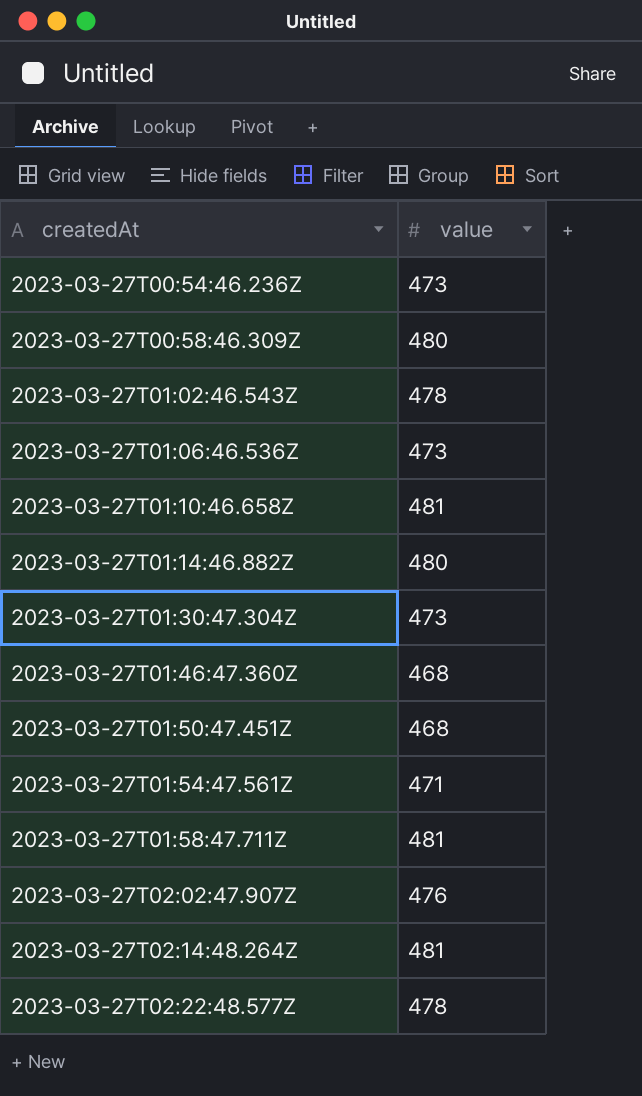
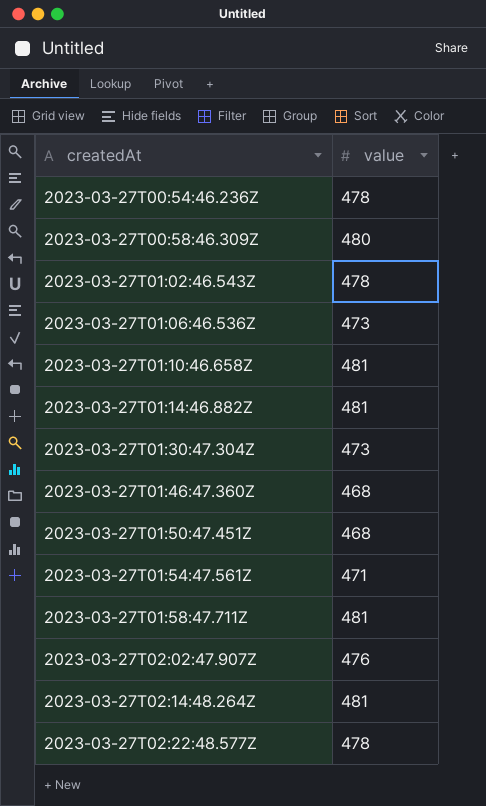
2023-03-27T00:54:46.236Z | value: 473 -> 478
2023-03-27T01:14:46.882Z | value: 480 -> 481

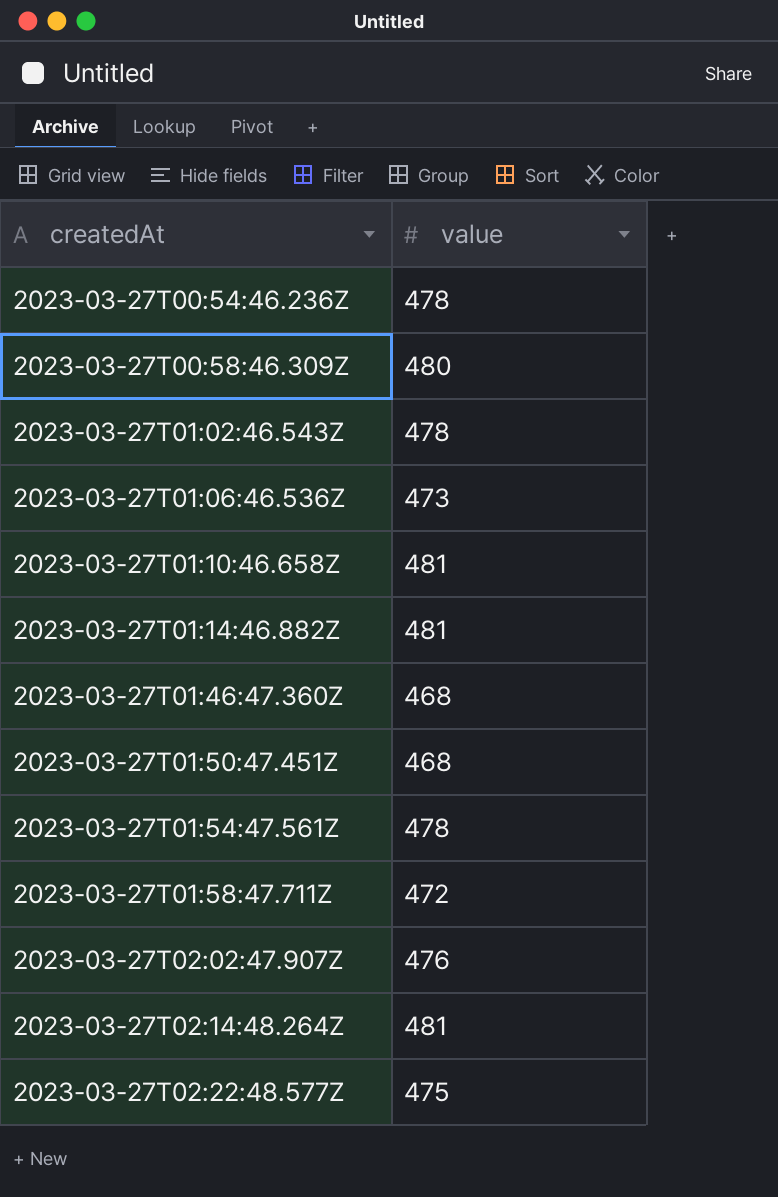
row 2023-03-27T01:30:47.304Z: 473 -> none
2023-03-27T01:54:47.561Z | value: 471 -> 478
2023-03-27T01:58:47.711Z | value: 481 -> 472
2023-03-27T02:22:48.577Z | value: 478 -> 475

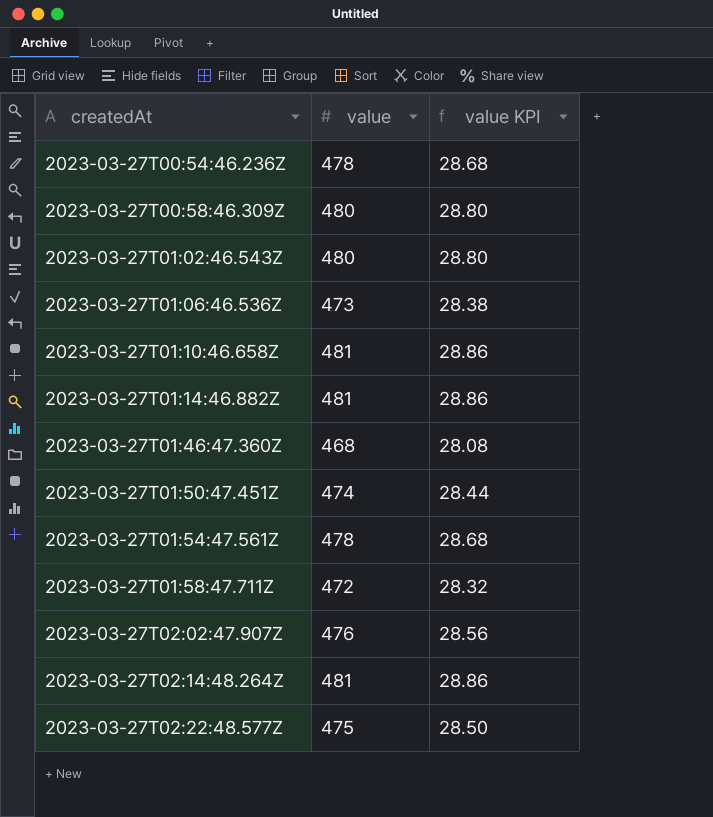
column value KPI | formula: none -> [value] * 0.06
2023-03-27T01:02:46.543Z | value: 478 -> 480
2023-03-27T01:50:47.451Z | value: 468 -> 474

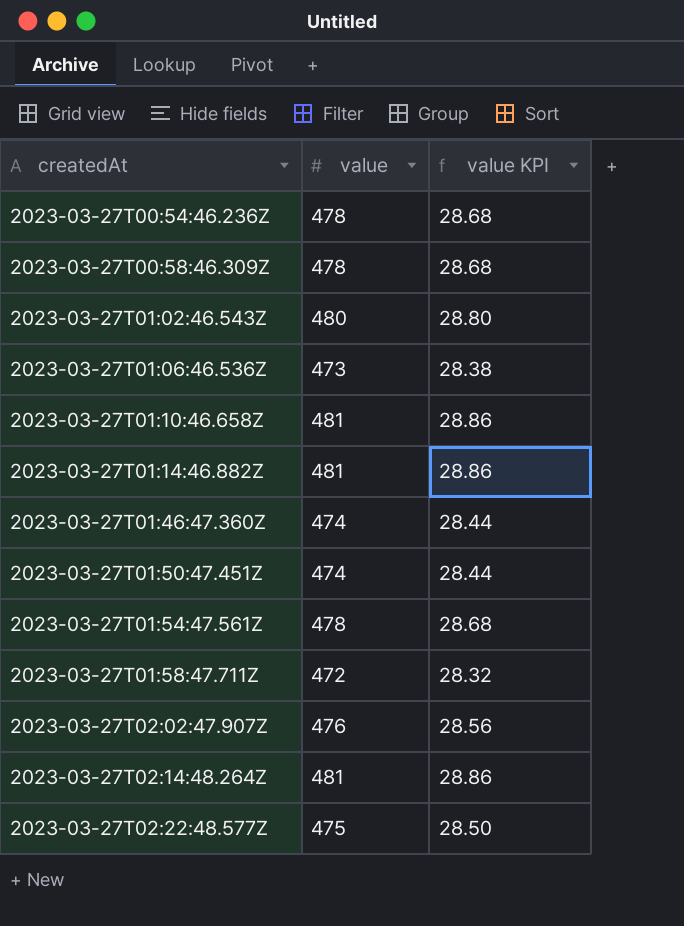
2023-03-27T00:58:46.309Z | value: 480 -> 478
2023-03-27T00:58:46.309Z | value KPI: 28.80 -> 28.68
2023-03-27T01:46:47.360Z | value: 468 -> 474
2023-03-27T01:46:47.360Z | value KPI: 28.08 -> 28.44

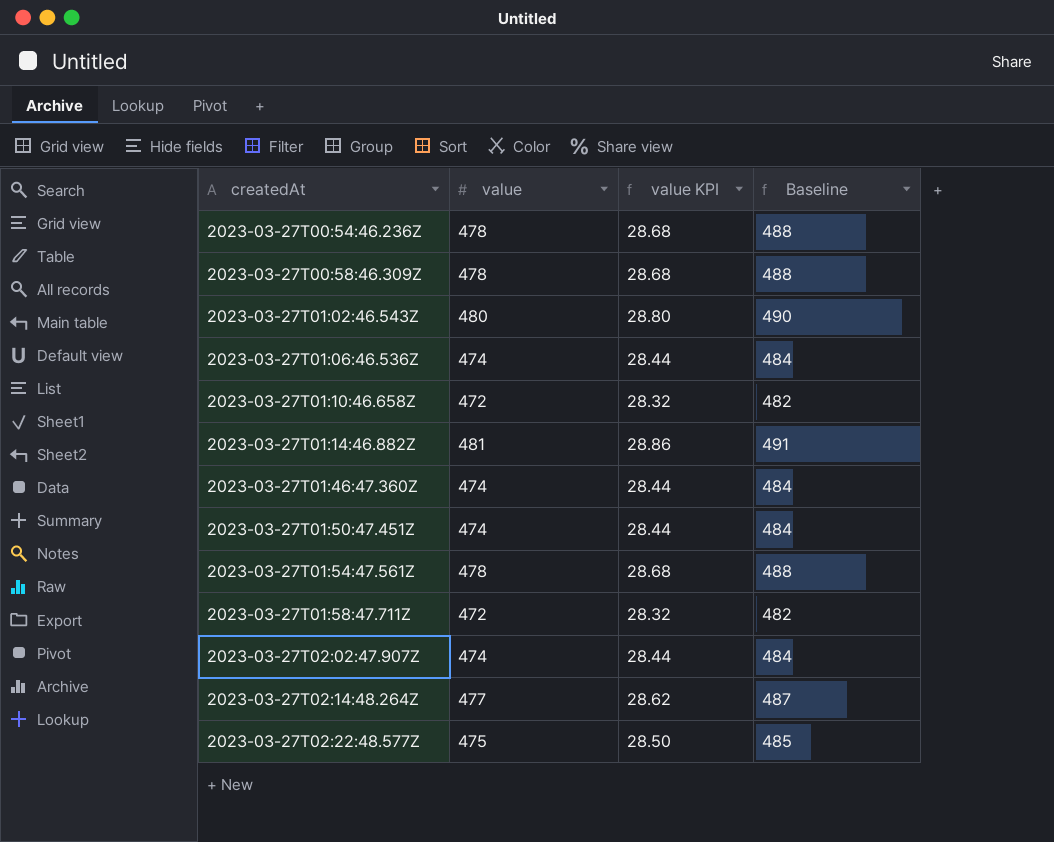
column Baseline | formula: none -> [value] + 10
2023-03-27T01:06:46.536Z | value: 473 -> 474
2023-03-27T01:06:46.536Z | value KPI: 28.38 -> 28.44
2023-03-27T01:10:46.658Z | value: 481 -> 472
2023-03-27T01:10:46.658Z | value KPI: 28.86 -> 28.32
2023-03-27T02:02:47.907Z | value: 476 -> 474
2023-03-27T02:02:47.907Z | value KPI: 28.56 -> 28.44
2023-03-27T02:14:48.264Z | value: 481 -> 477
2023-03-27T02:14:48.264Z | value KPI: 28.86 -> 28.62

